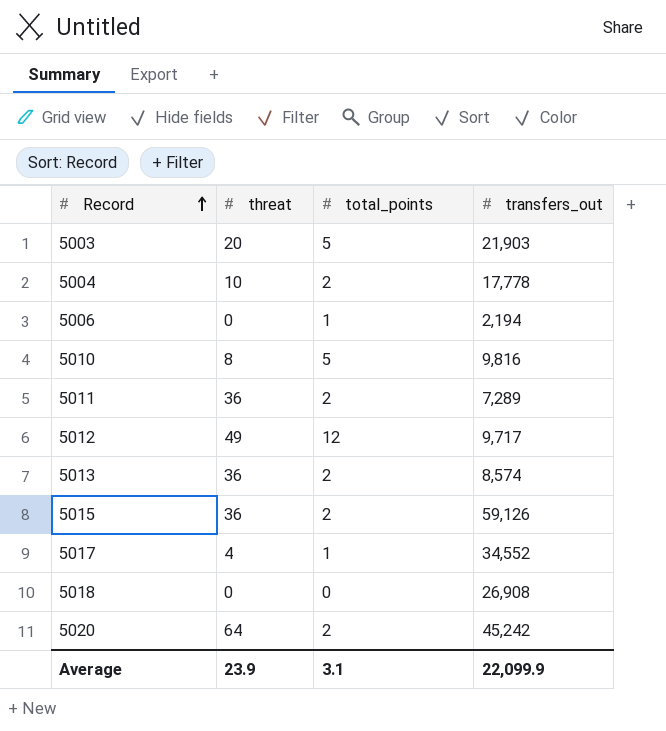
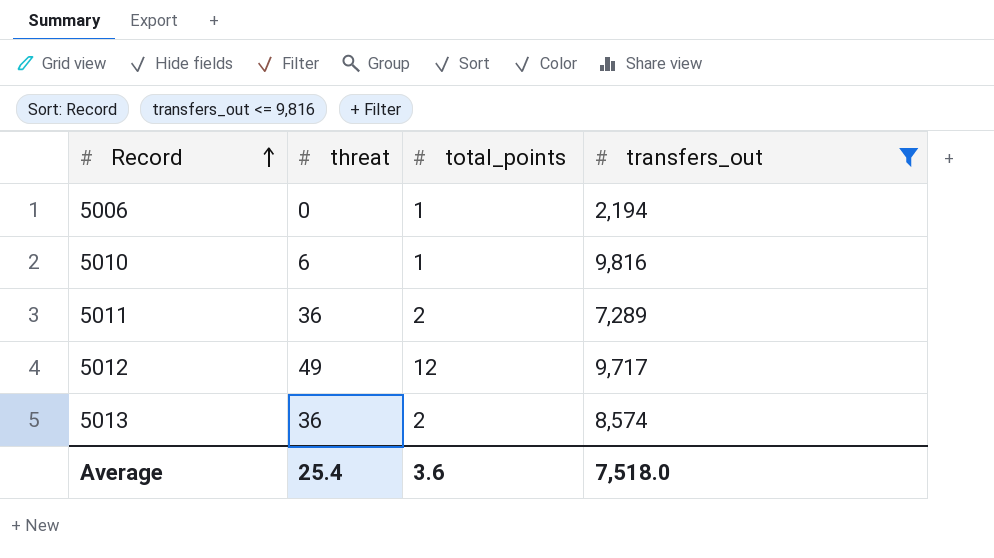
filter: none -> transfers_out <= 9,816
5010 | threat: 8 -> 6
5010 | total_points: 5 -> 1
Average | threat: 23.9 -> 25.4
Average | total_points: 3.1 -> 3.6
Average | transfers_out: 22,099.9 -> 7,518.0

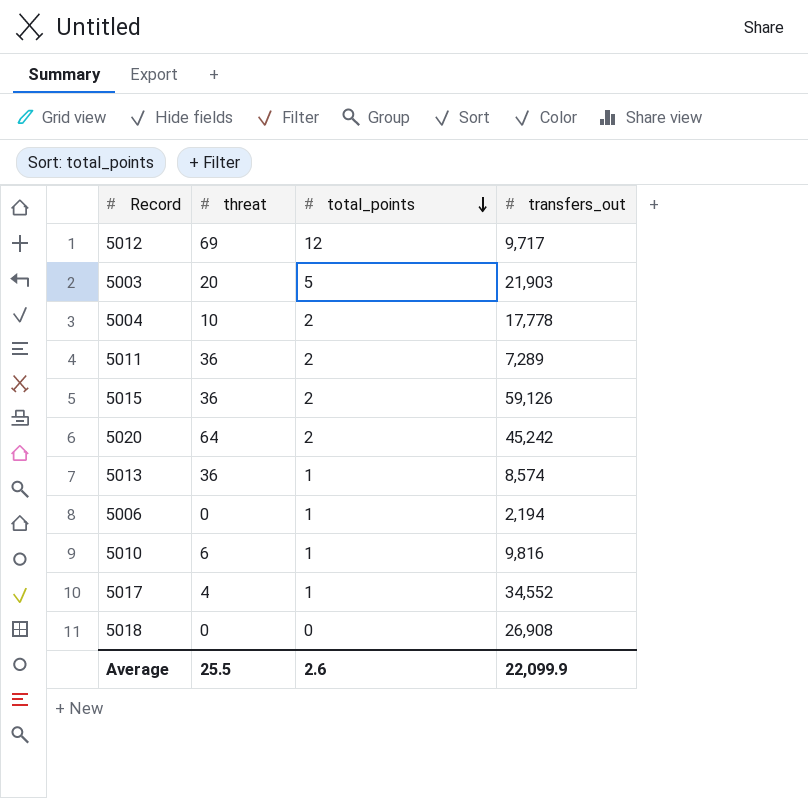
filter: transfers_out <= 9,816 -> none
row order: Record ascending -> total_points descending
5012 | threat: 49 -> 69
5013 | total_points: 2 -> 1
Average | threat: 25.4 -> 25.5
Average | total_points: 3.6 -> 2.6
Average | transfers_out: 7,518.0 -> 22,099.9

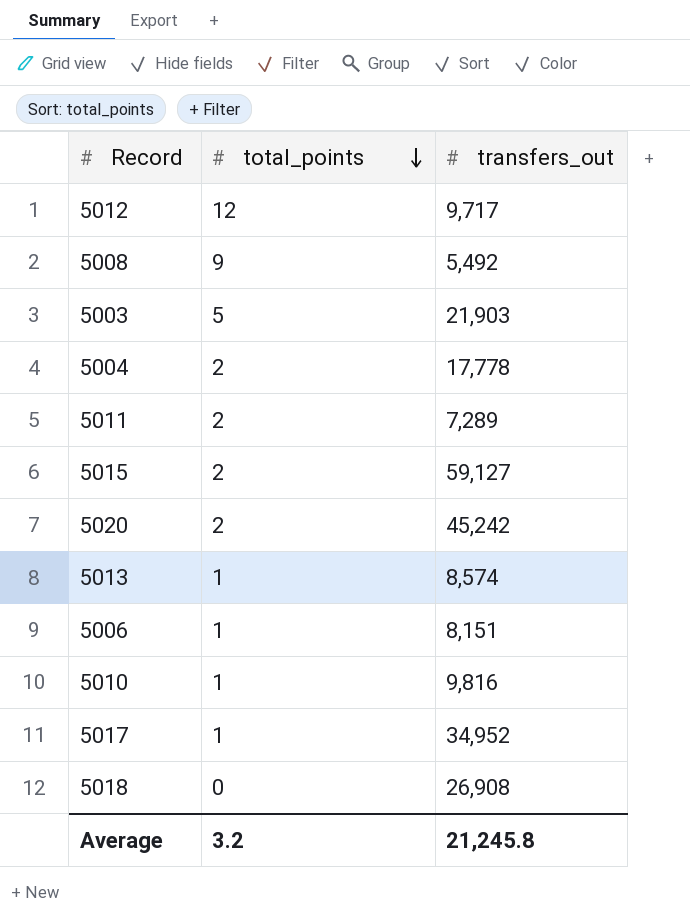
column threat | position: 2 -> none
row 5008: none -> 9 | 5,492
5015 | transfers_out: 59,126 -> 59,127
5006 | transfers_out: 2,194 -> 8,151
5017 | transfers_out: 34,552 -> 34,952
Average | total_points: 2.6 -> 3.2
Average | transfers_out: 22,099.9 -> 21,245.8

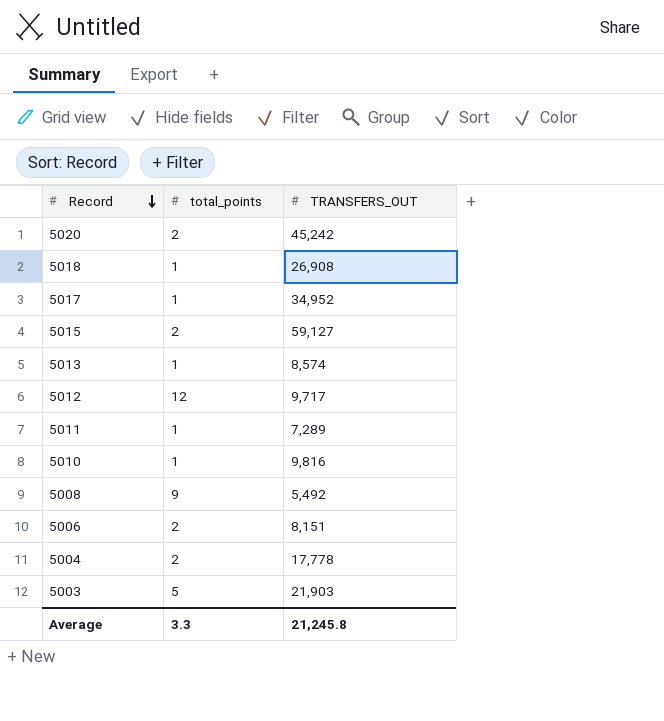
row order: total_points descending -> Record descending
column name: transfers_out -> TRANSFERS_OUT
5018 | total_points: 0 -> 1
5011 | total_points: 2 -> 1
5006 | total_points: 1 -> 2
Average | total_points: 3.2 -> 3.3

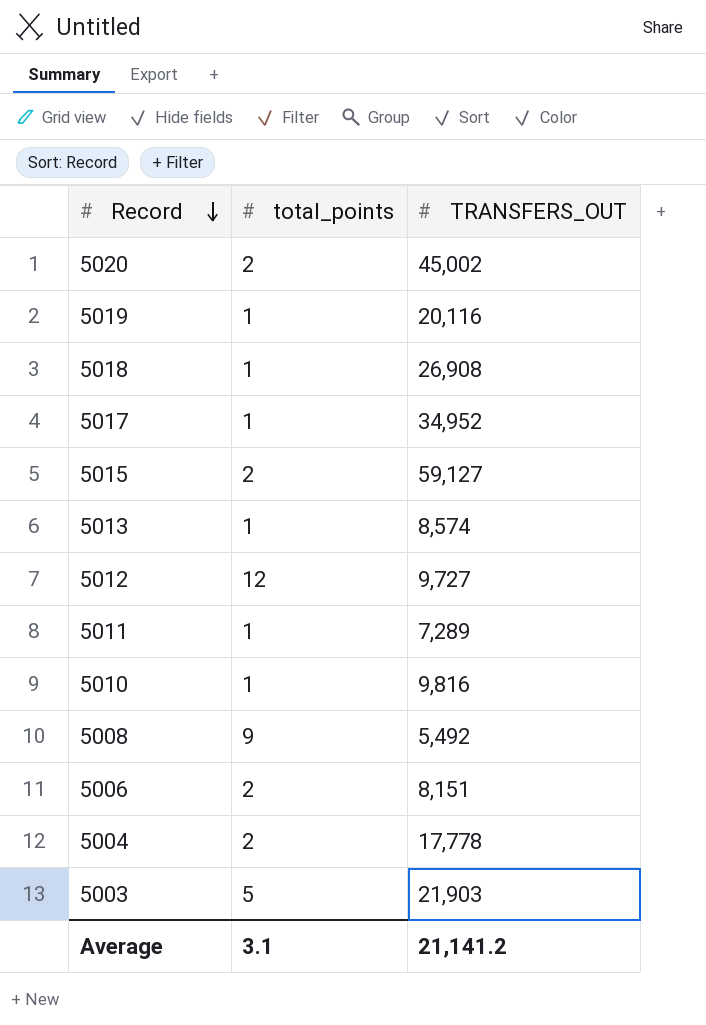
5020 | TRANSFERS_OUT: 45,242 -> 45,002
row 5019: none -> 1 | 20,116
5012 | TRANSFERS_OUT: 9,717 -> 9,727
Average | total_points: 3.3 -> 3.1
Average | TRANSFERS_OUT: 21,245.8 -> 21,141.2

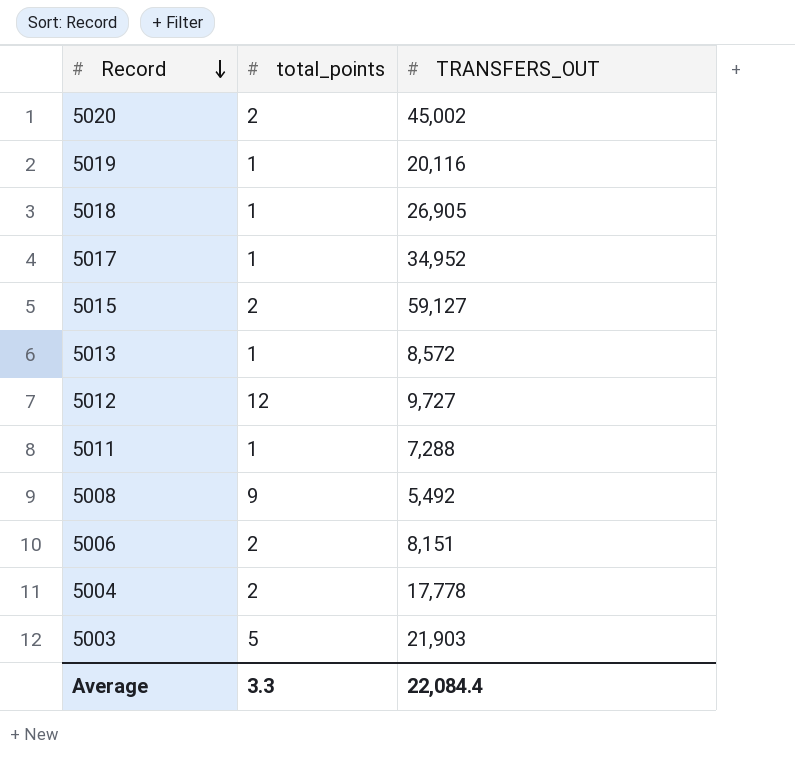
row 5010: 1 | 9,816 -> none
5018 | TRANSFERS_OUT: 26,908 -> 26,905
5013 | TRANSFERS_OUT: 8,574 -> 8,572
5011 | TRANSFERS_OUT: 7,289 -> 7,288
Average | total_points: 3.1 -> 3.3
Average | TRANSFERS_OUT: 21,141.2 -> 22,084.4

